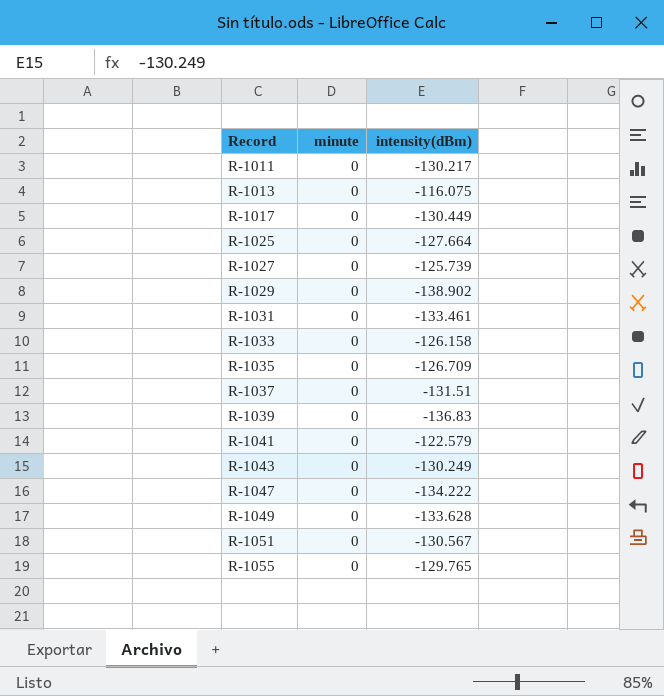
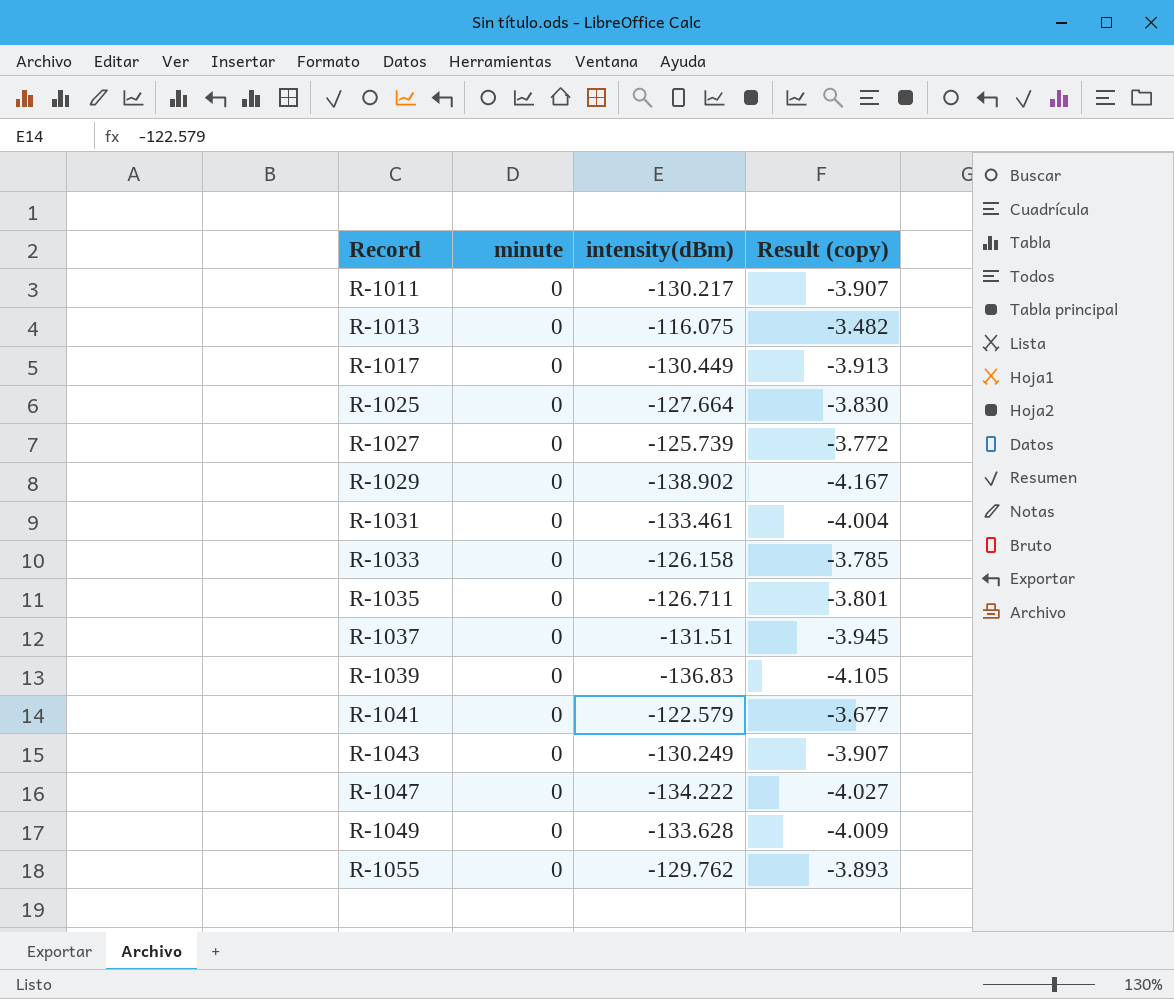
column Result (copy) | formula: none -> [intensity(dBm)] * 0.03
row R-1051: 0 | -130.567 -> none
R-1035 | intensity(dBm): -126.709 -> -126.711
R-1055 | intensity(dBm): -129.765 -> -129.762

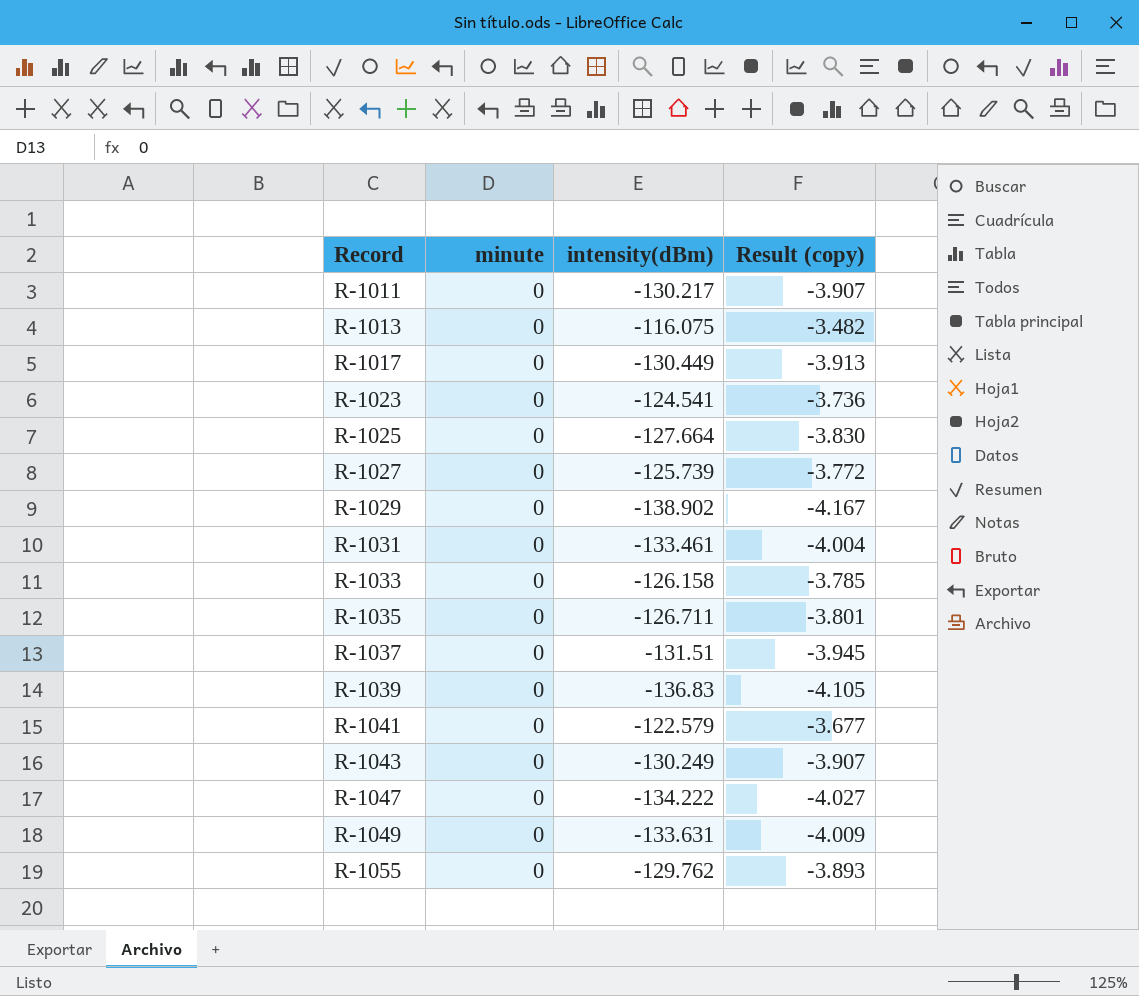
row R-1023: none -> 0 | -124.541 | -3.736
R-1049 | intensity(dBm): -133.628 -> -133.631

